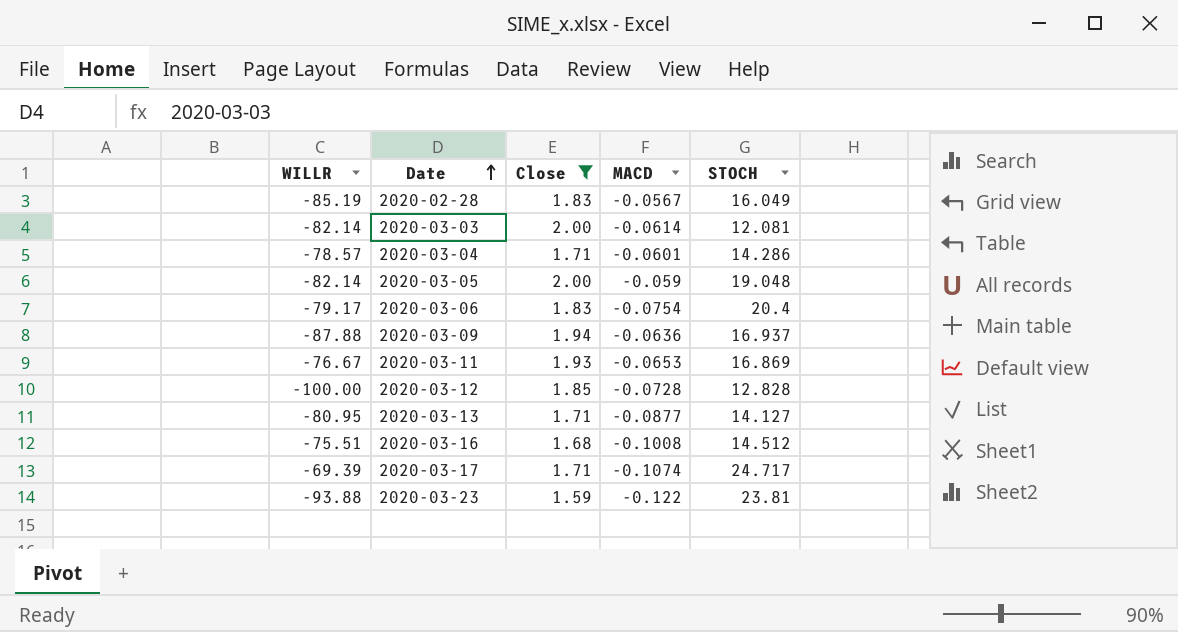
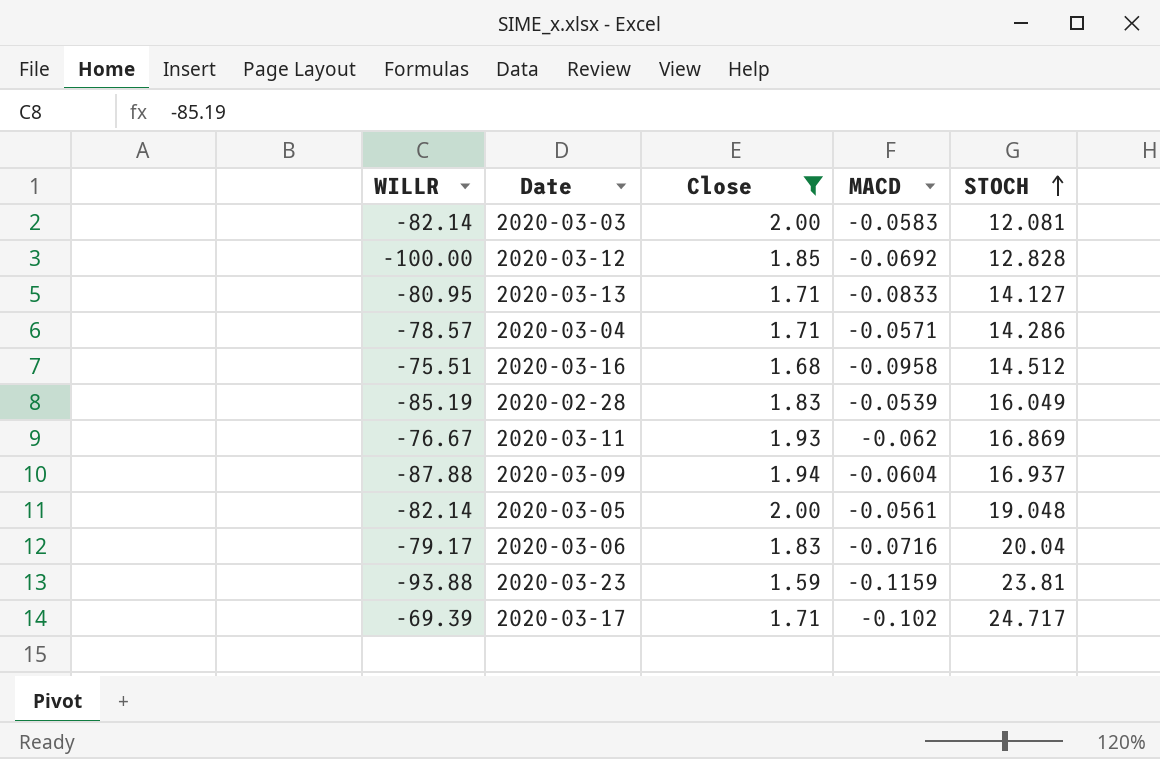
row order: Date ascending -> STOCH ascending
2020-03-03 | MACD: -0.0614 -> -0.0583
2020-03-12 | MACD: -0.0728 -> -0.0692
2020-03-13 | MACD: -0.0877 -> -0.0833
2020-03-04 | MACD: -0.0601 -> -0.0571
2020-03-16 | MACD: -0.1008 -> -0.0958
2020-02-28 | MACD: -0.0567 -> -0.0539
2020-03-11 | MACD: -0.0653 -> -0.062
2020-03-09 | MACD: -0.0636 -> -0.0604
2020-03-05 | MACD: -0.059 -> -0.0561
2020-03-06 | MACD: -0.0754 -> -0.0716
2020-03-06 | STOCH: 20.4 -> 20.04
2020-03-23 | MACD: -0.122 -> -0.1159
2020-03-17 | MACD: -0.1074 -> -0.102

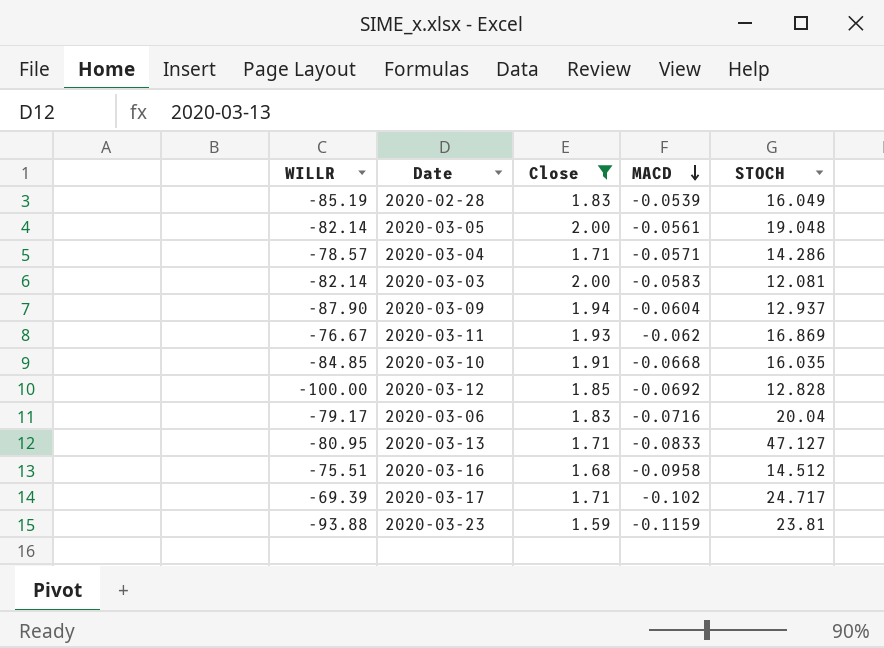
row order: STOCH ascending -> MACD descending
2020-03-09 | WILLR: -87.88 -> -87.90
2020-03-09 | STOCH: 16.937 -> 12.937
row 2020-03-10: none -> -84.85 | 1.91 | -0.0668 | 16.035
2020-03-13 | STOCH: 14.127 -> 47.127

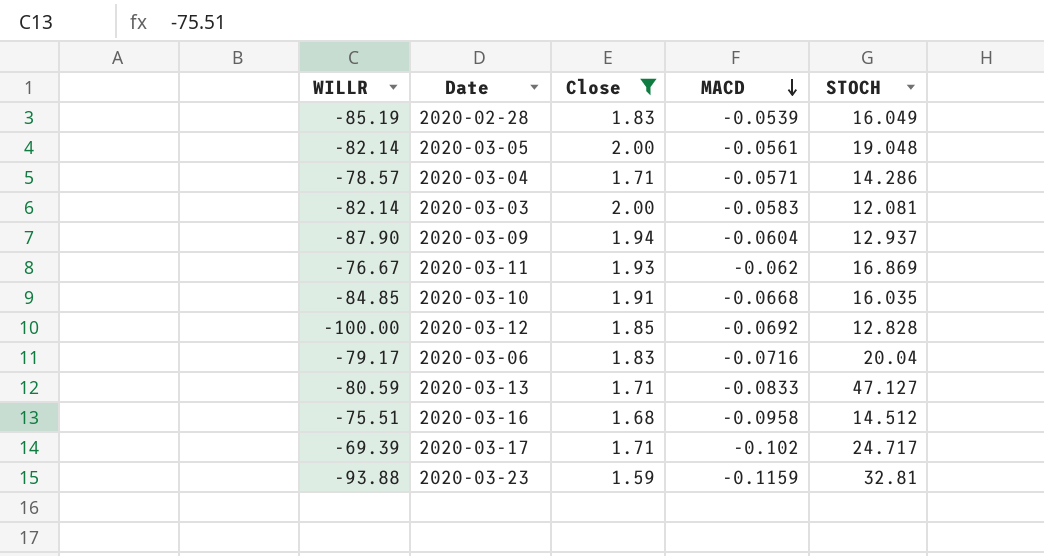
2020-03-13 | WILLR: -80.95 -> -80.59
2020-03-23 | STOCH: 23.81 -> 32.81

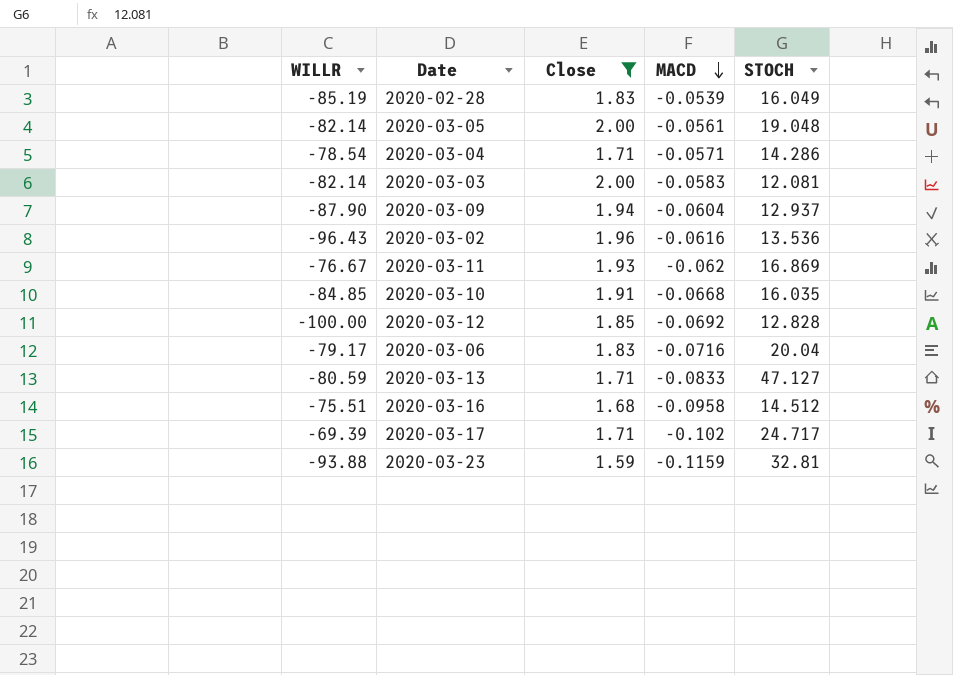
2020-03-04 | WILLR: -78.57 -> -78.54
row 2020-03-02: none -> -96.43 | 1.96 | -0.0616 | 13.536

